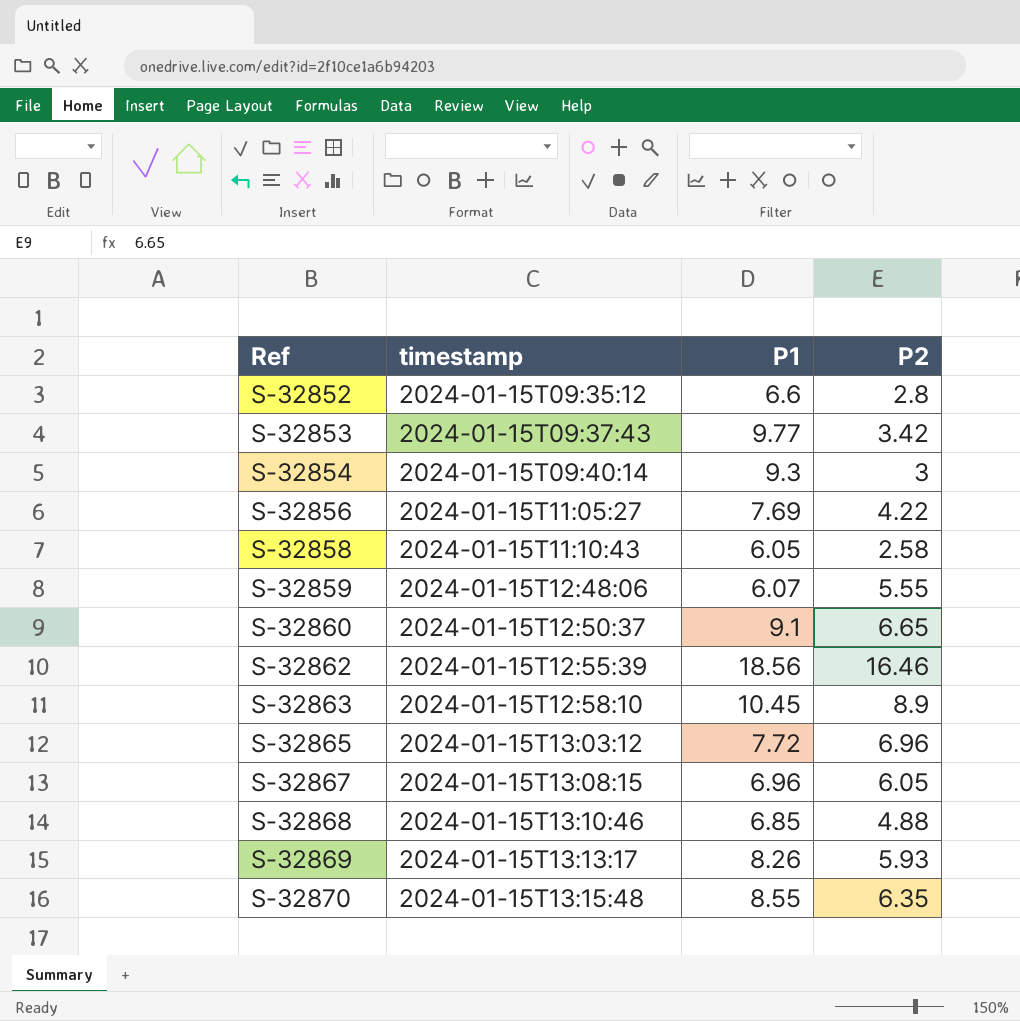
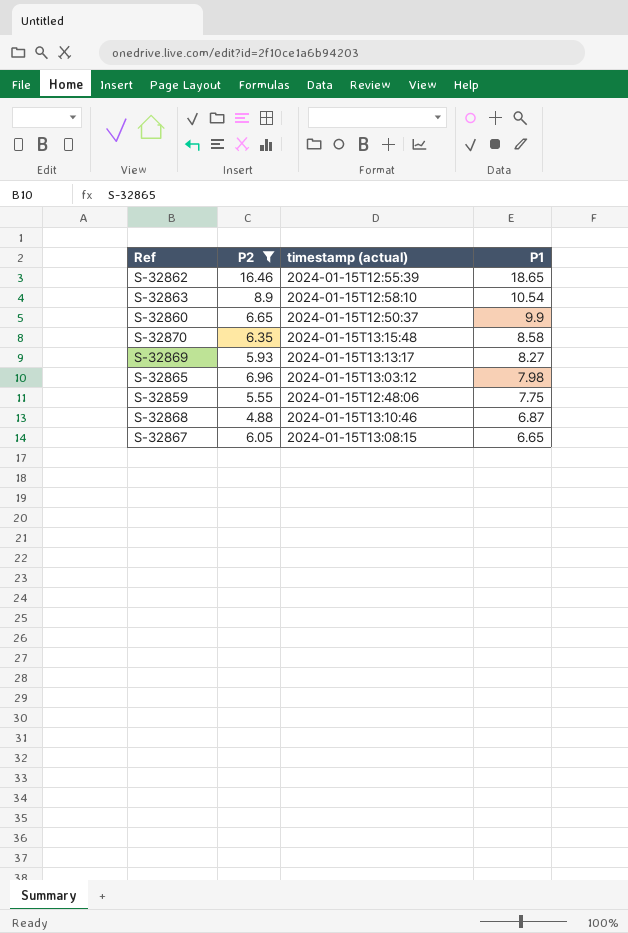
filter: none -> P2 >= 4.88
row order: Ref ascending -> P1 descending
column P2 | position: 4 -> 2
column name: timestamp -> timestamp (actual)
S-32862 | P1: 18.56 -> 18.65
S-32863 | P1: 10.45 -> 10.54
S-32860 | P1: 9.1 -> 9.9
S-32870 | P1: 8.55 -> 8.58
S-32869 | P1: 8.26 -> 8.27
S-32865 | P1: 7.72 -> 7.98
S-32859 | P1: 6.07 -> 7.75
S-32868 | P1: 6.85 -> 6.87
S-32867 | P1: 6.96 -> 6.65

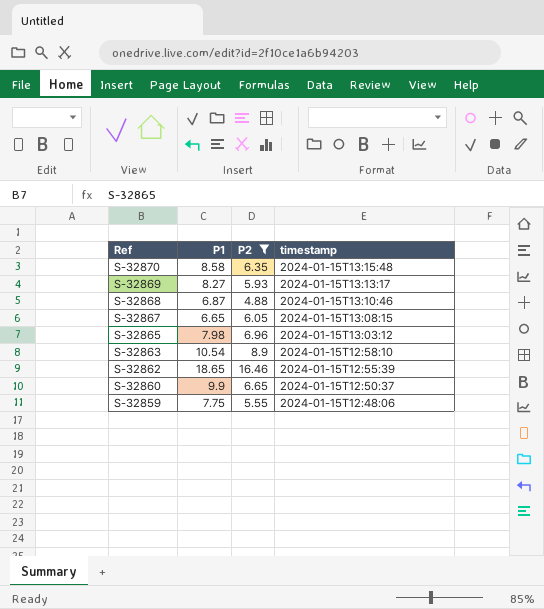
row order: P1 descending -> Ref descending
column P1 | position: 4 -> 2
column name: timestamp (actual) -> timestamp

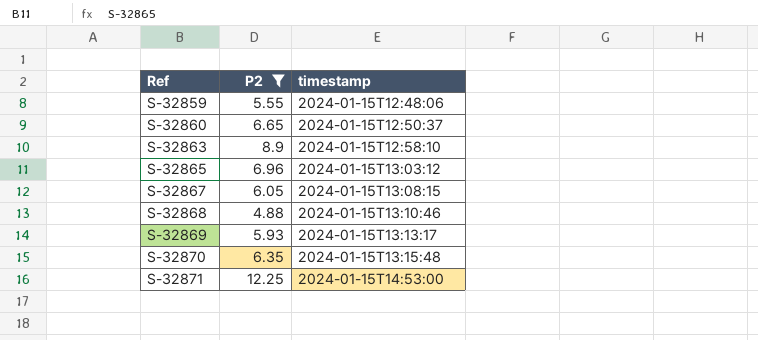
row order: Ref descending -> Ref ascending
column P1 | position: 2 -> none
row S-32862: 18.65 | 16.46 | 2024-01-15T12:55:39 -> none
row S-32871: none -> 12.25 | 2024-01-15T14:53:00

